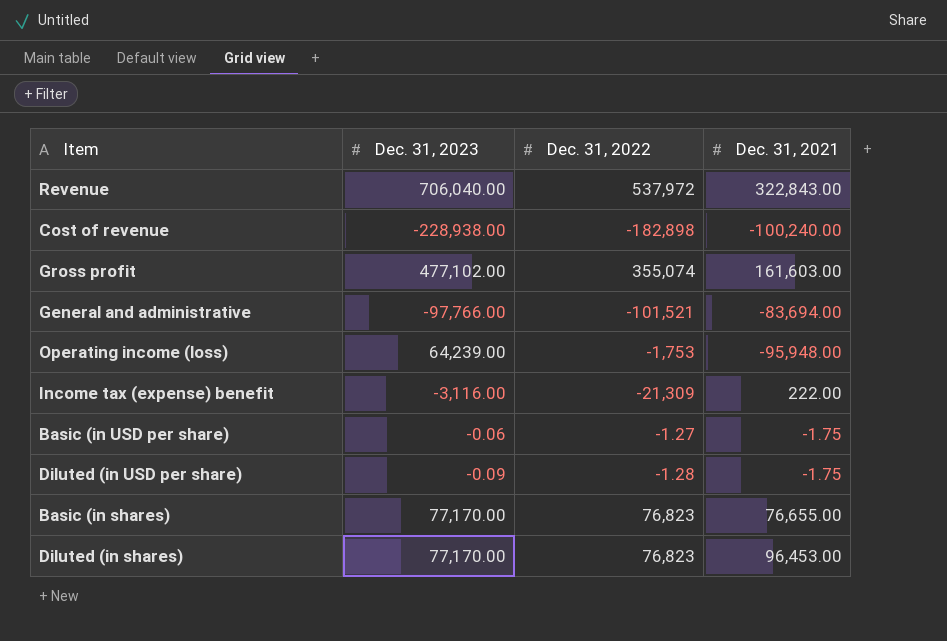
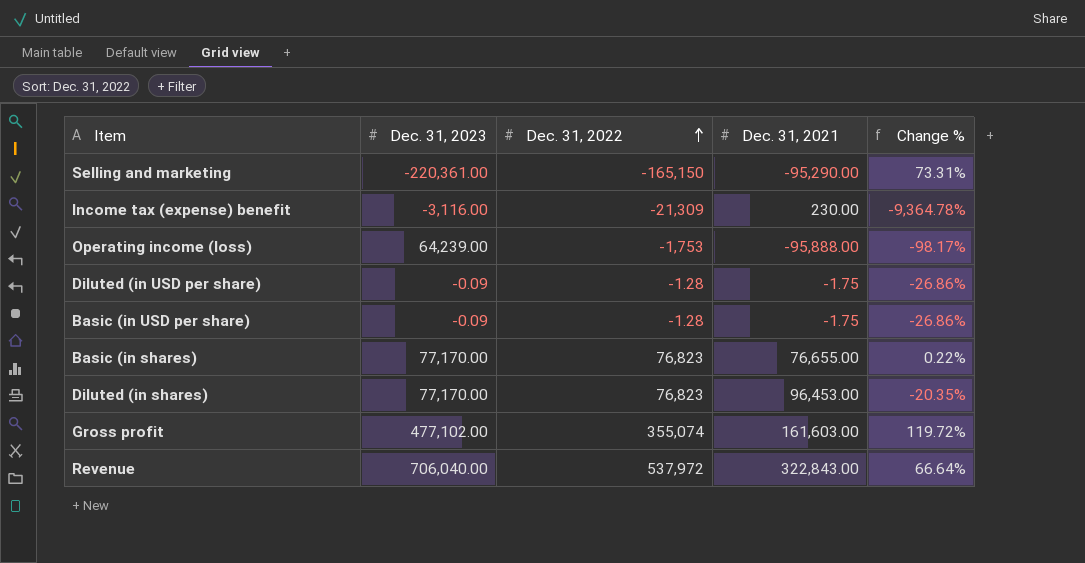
row order: none -> Dec. 31, 2022 ascending
column Change % | formula: none -> ([Dec. 31, 2022] - [Dec. 31, 2021]) / [Dec. 31, 2021]
row Cost of revenue: -228,938.00 | -182,898 | -100,240.00 -> none
row General and administrative: -97,766.00 | -101,521 | -83,694.00 -> none
row Selling and marketing: none -> -220,361.00 | -165,150 | -95,290.00 | 73.31%
Income tax (expense) benefit | Dec. 31, 2021: 222.00 -> 230.00
Operating income (loss) | Dec. 31, 2021: -95,948.00 -> -95,888.00
Basic (in USD per share) | Dec. 31, 2023: -0.06 -> -0.09
Basic (in USD per share) | Dec. 31, 2022: -1.27 -> -1.28

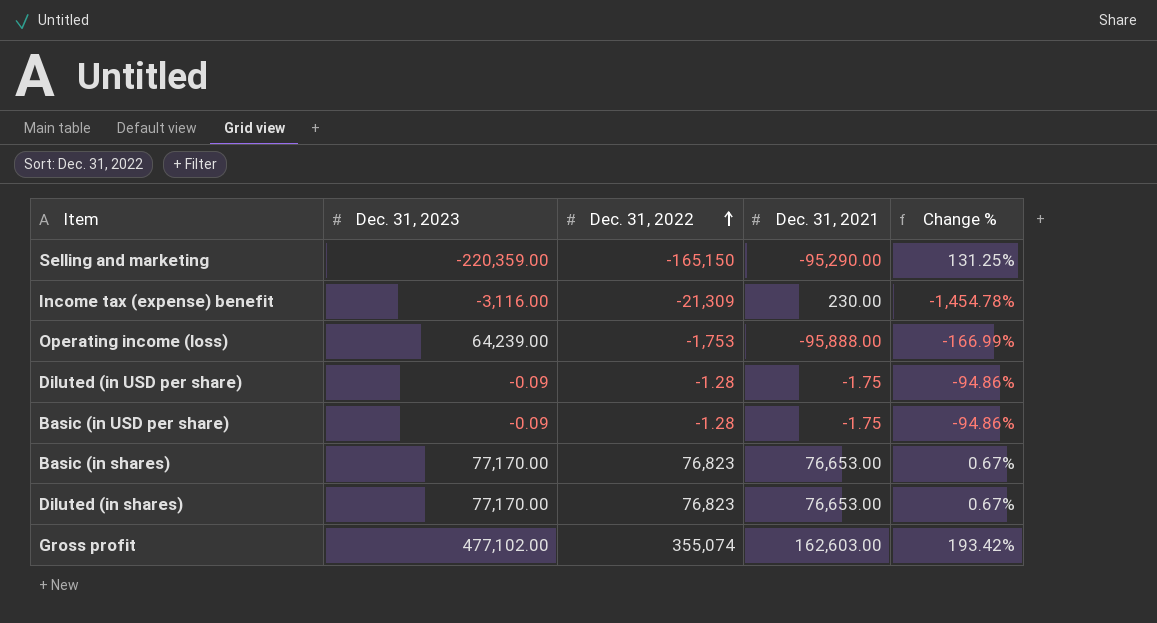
column Change % | formula: ([Dec. 31, 2022] - [Dec. 31, 2021]) / [Dec. 31, 2021] -> ([Dec. 31, 2023] - [Dec. 31, 2021]) / [Dec. 31, 2021]
row Revenue: 706,040.00 | 537,972 | 322,843.00 | 66.64% -> none
Selling and marketing | Dec. 31, 2023: -220,361.00 -> -220,359.00
Basic (in shares) | Dec. 31, 2021: 76,655.00 -> 76,653.00
Diluted (in shares) | Dec. 31, 2021: 96,453.00 -> 76,653.00
Gross profit | Dec. 31, 2021: 161,603.00 -> 162,603.00

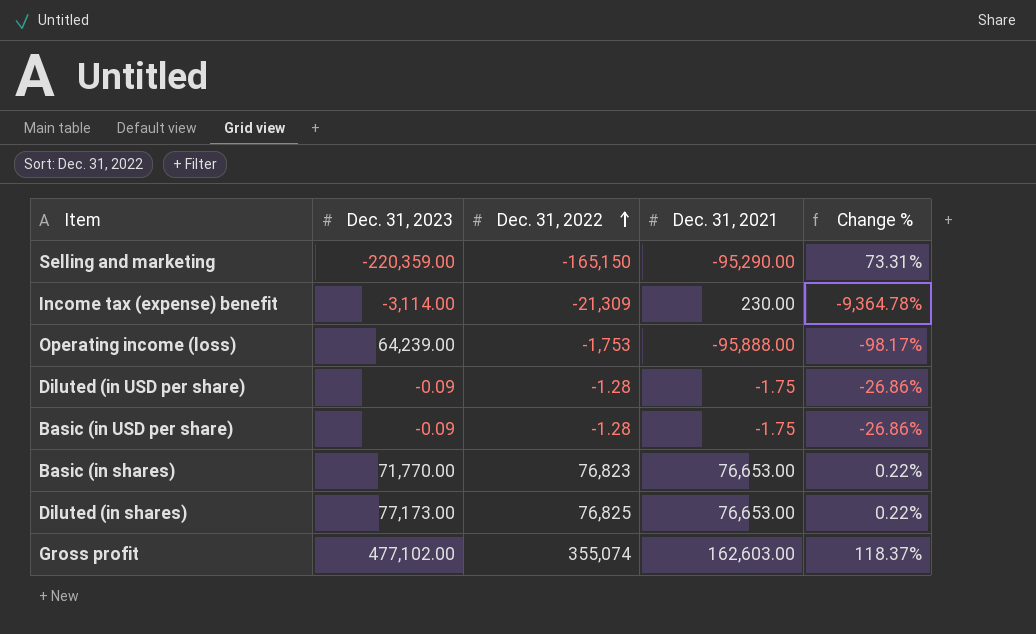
column Change % | formula: ([Dec. 31, 2023] - [Dec. 31, 2021]) / [Dec. 31, 2021] -> ([Dec. 31, 2022] - [Dec. 31, 2021]) / [Dec. 31, 2021]
Income tax (expense) benefit | Dec. 31, 2023: -3,116.00 -> -3,114.00
Basic (in shares) | Dec. 31, 2023: 77,170.00 -> 71,770.00
Diluted (in shares) | Dec. 31, 2023: 77,170.00 -> 77,173.00
Diluted (in shares) | Dec. 31, 2022: 76,823 -> 76,825

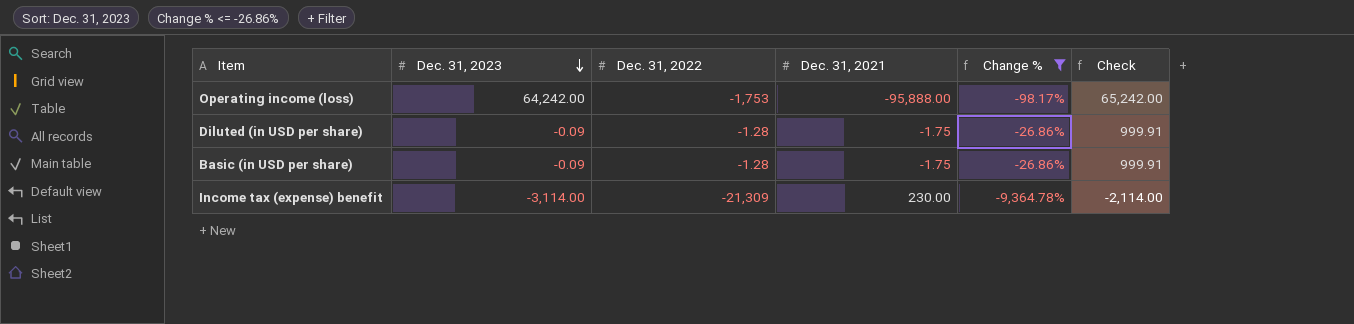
filter: none -> Change % <= -26.86%
row order: Dec. 31, 2022 ascending -> Dec. 31, 2023 descending
column Check | formula: none -> [Dec. 31, 2023] + 1000
Operating income (loss) | Dec. 31, 2023: 64,239.00 -> 64,242.00

